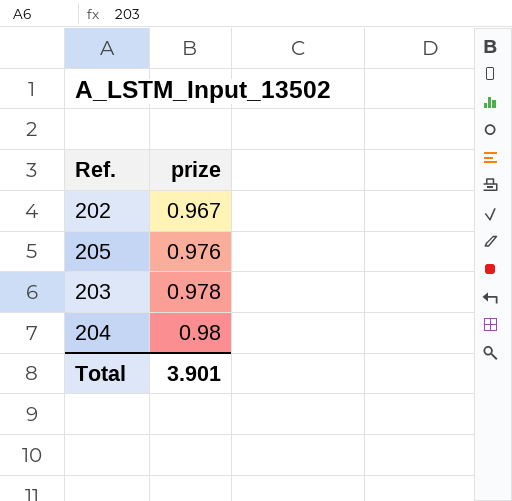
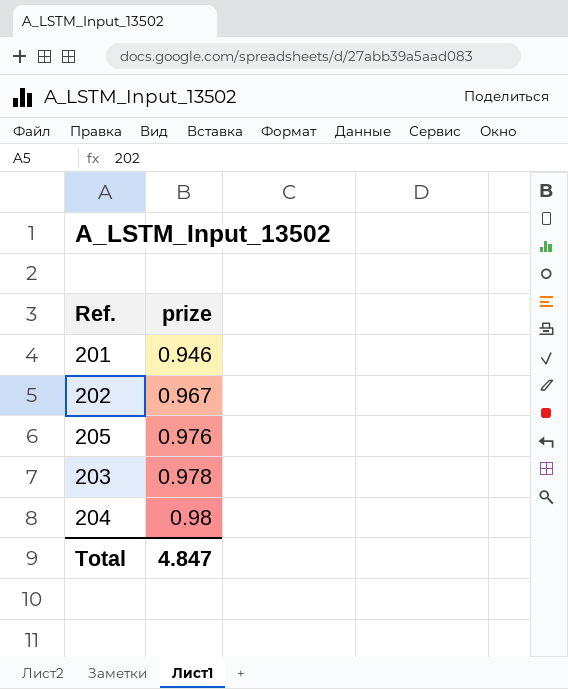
row 201: none -> 0.946
Total | prize: 3.901 -> 4.847

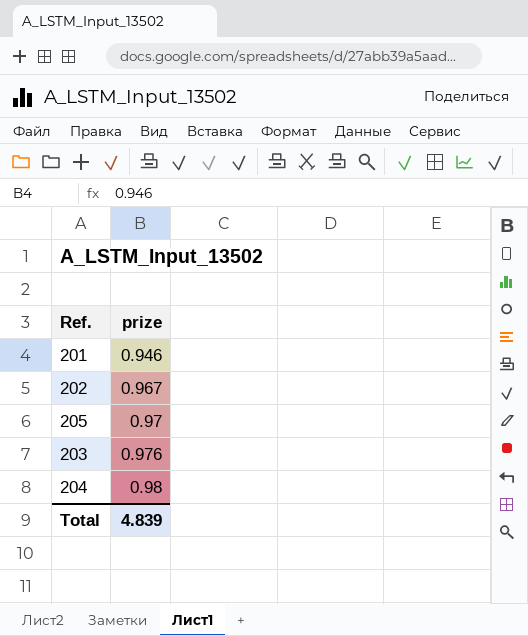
205 | prize: 0.976 -> 0.97
203 | prize: 0.978 -> 0.976
Total | prize: 4.847 -> 4.839

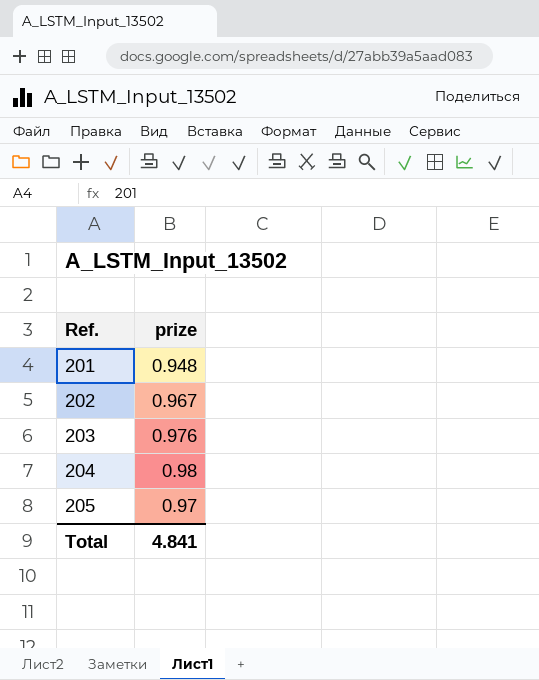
row order: prize ascending -> Ref. ascending
201 | prize: 0.946 -> 0.948
Total | prize: 4.839 -> 4.841

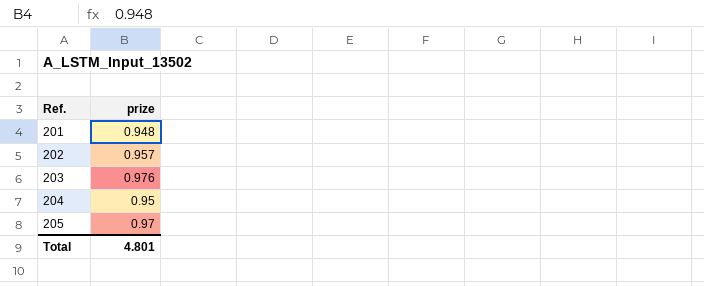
202 | prize: 0.967 -> 0.957
204 | prize: 0.98 -> 0.95
Total | prize: 4.841 -> 4.801

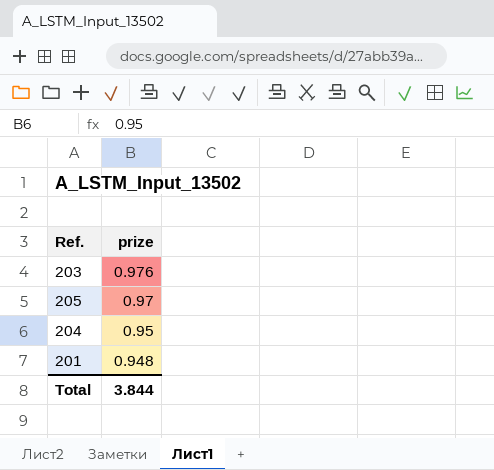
row order: Ref. ascending -> prize descending
row 202: 0.957 -> none
Total | prize: 4.801 -> 3.844

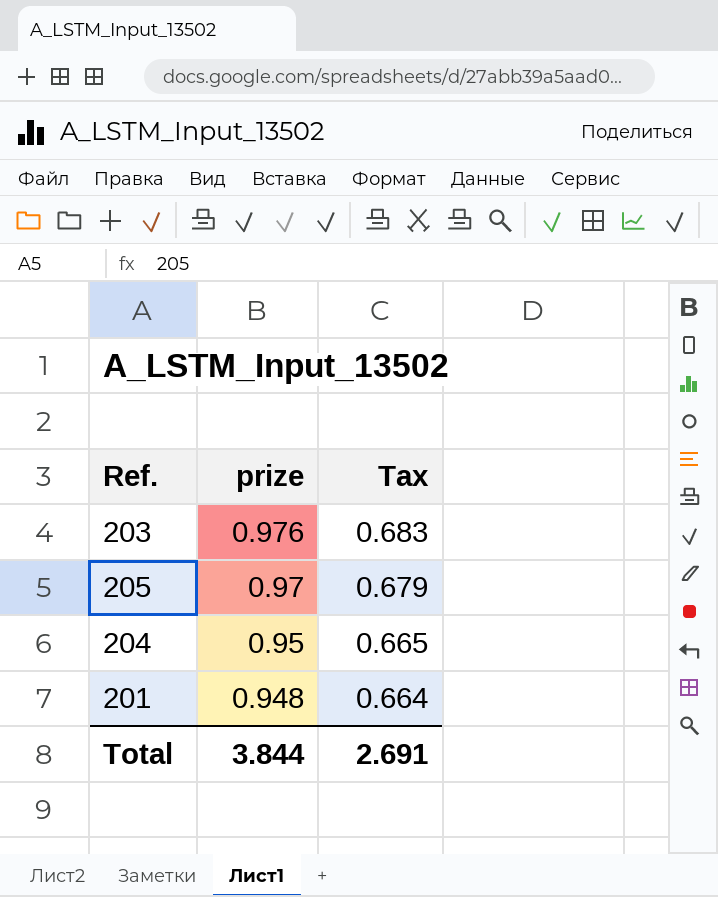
column Tax | formula: none -> [prize] * 0.7

